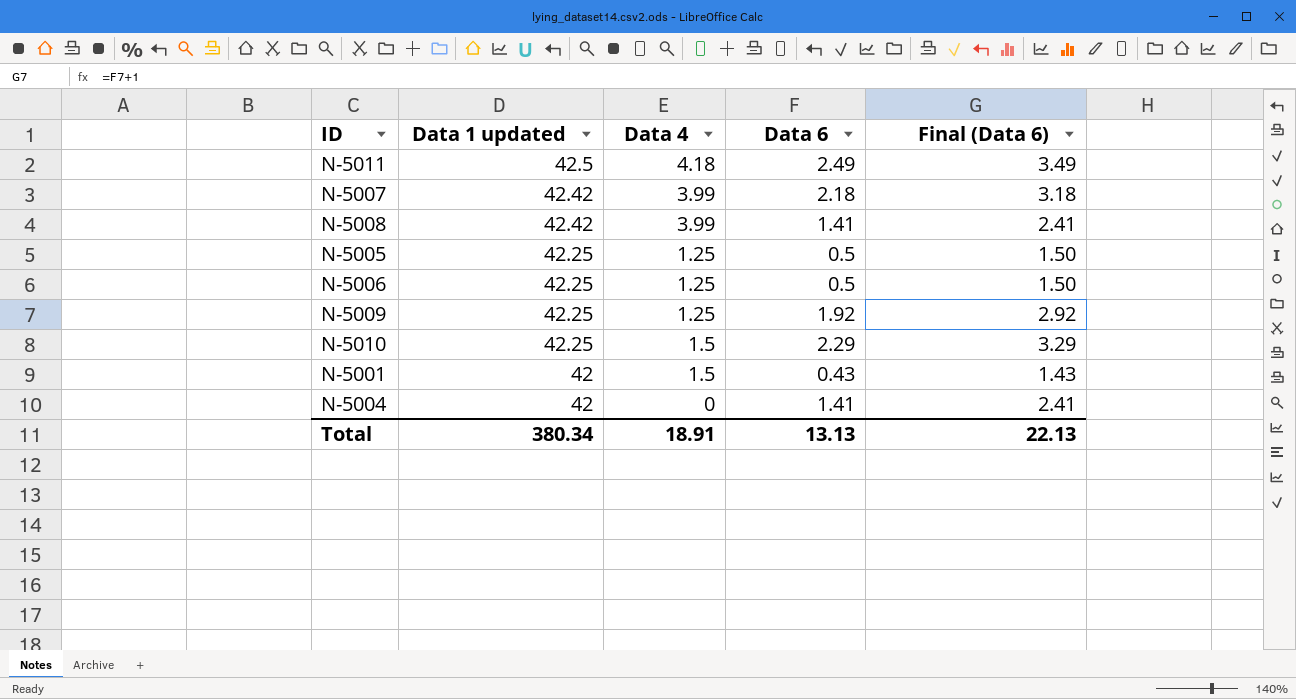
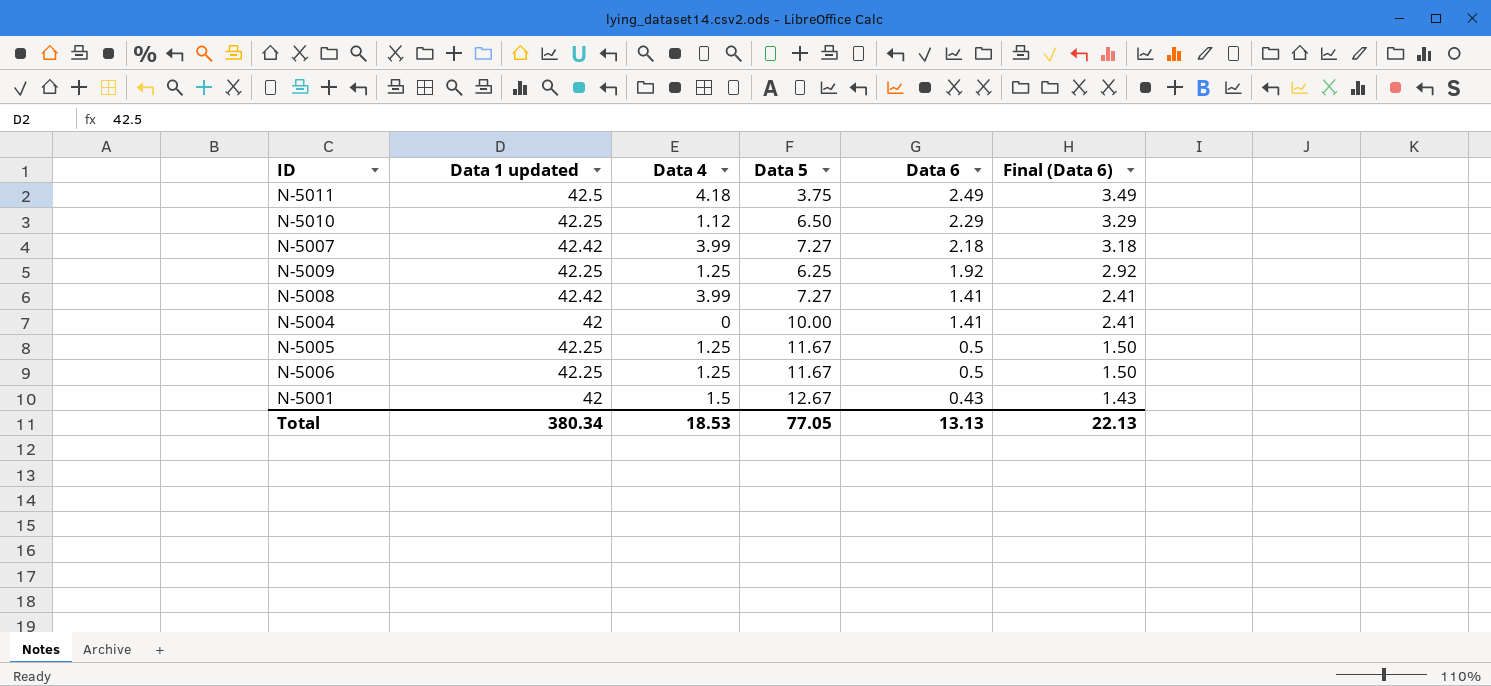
row order: Data 1 updated descending -> Data 6 descending
column Data 5 | position: none -> 4
N-5010 | Data 4: 1.5 -> 1.12
Total | Data 4: 18.91 -> 18.53

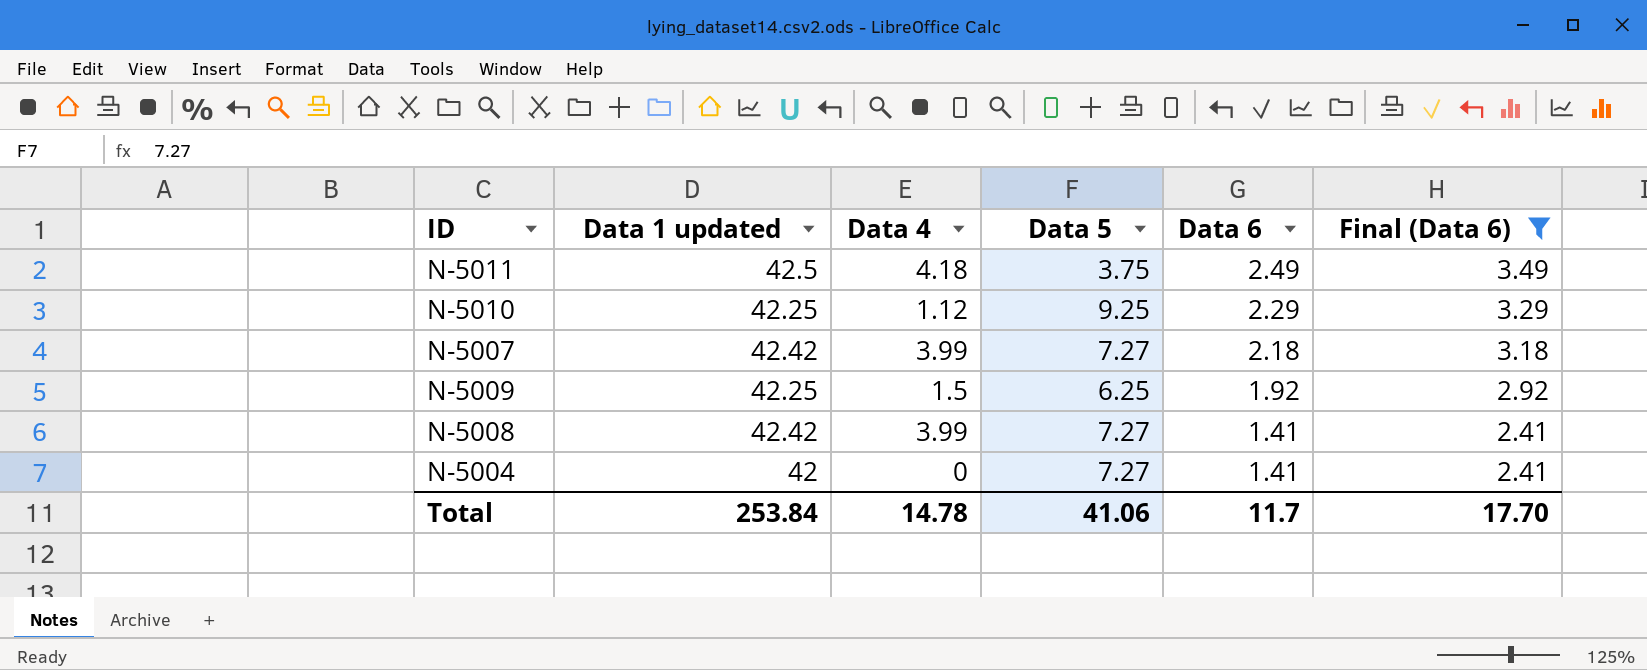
filter: none -> Final (Data 6) >= 2.41
N-5010 | Data 5: 6.50 -> 9.25
N-5009 | Data 4: 1.25 -> 1.5
N-5004 | Data 5: 10.00 -> 7.27
Total | Data 1 updated: 380.34 -> 253.84
Total | Data 4: 18.53 -> 14.78
Total | Data 5: 77.05 -> 41.06
Total | Data 6: 13.13 -> 11.7
Total | Final (Data 6): 22.13 -> 17.70

